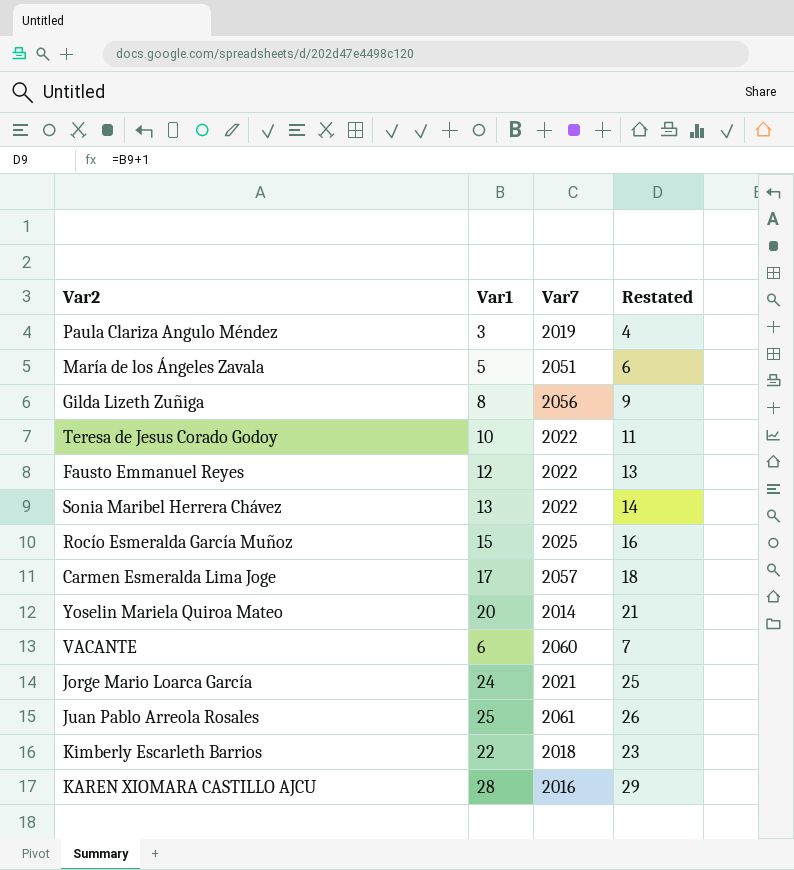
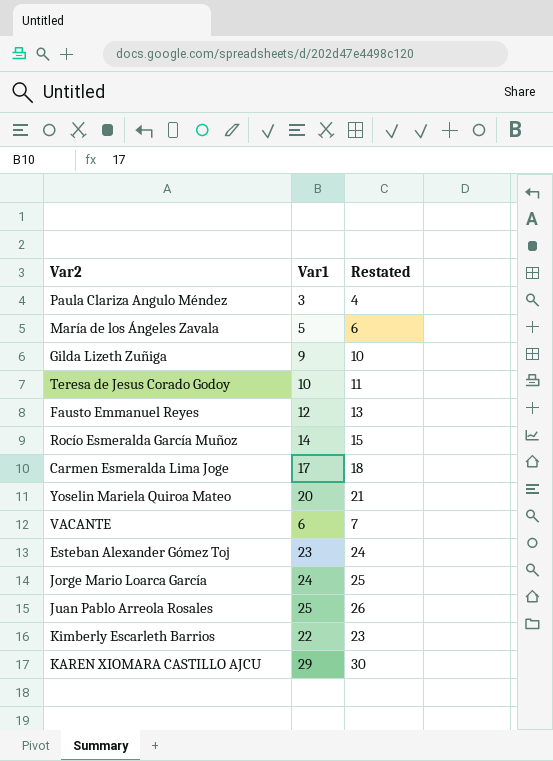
column Var7 | position: 3 -> none
row Sonia Maribel Herrera Chávez: 13 | 2022 | 14 -> none
Gilda Lizeth Zuñiga | Var1: 8 -> 9
Gilda Lizeth Zuñiga | Restated: 9 -> 10
Rocío Esmeralda García Muñoz | Var1: 15 -> 14
Rocío Esmeralda García Muñoz | Restated: 16 -> 15
row Esteban Alexander Gómez Toj: none -> 23 | 24
KAREN XIOMARA CASTILLO AJCU | Var1: 28 -> 29
KAREN XIOMARA CASTILLO AJCU | Restated: 29 -> 30

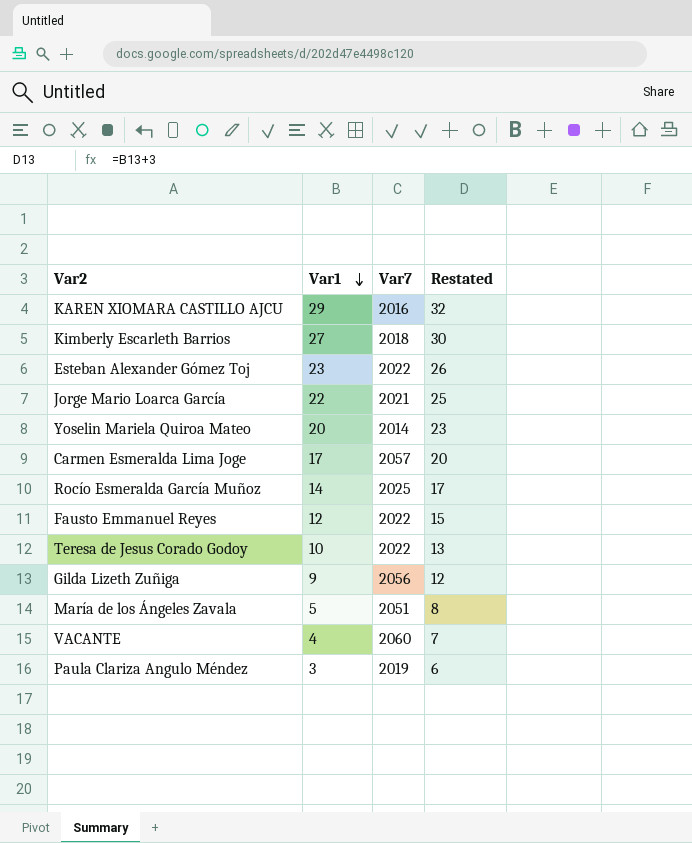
row order: none -> Var1 descending
column Var7 | position: none -> 3
column Restated | formula: [Var1] + 1 -> [Var1] + 3
row Juan Pablo Arreola Rosales: 25 | 26 -> none
Kimberly Escarleth Barrios | Var1: 22 -> 27
Jorge Mario Loarca García | Var1: 24 -> 22
VACANTE | Var1: 6 -> 4

